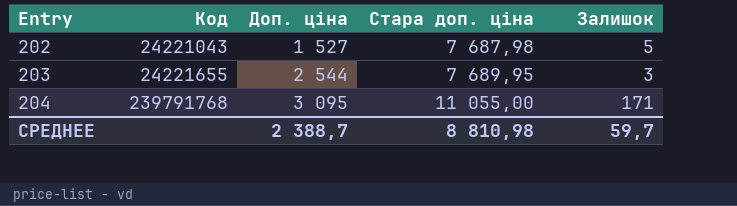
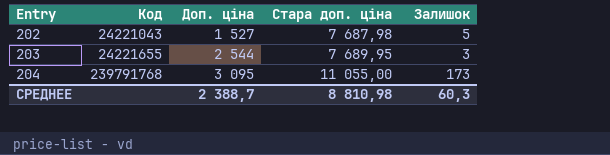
204 | Залишок: 171 -> 173
СРЕДНЕЕ | Залишок: 59,7 -> 60,3

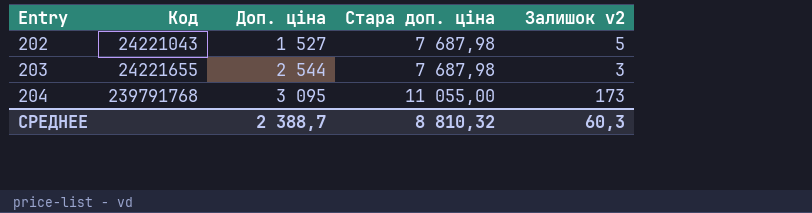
column name: Залишок -> Залишок v2
203 | Стара доп. ціна: 7 689,95 -> 7 687,98
СРЕДНЕЕ | Стара доп. ціна: 8 810,98 -> 8 810,32

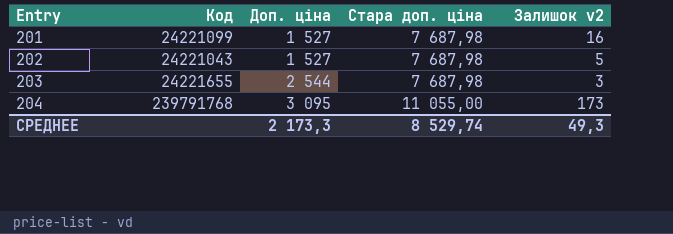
row 201: none -> 24221099 | 1 527 | 7 687,98 | 16
СРЕДНЕЕ | Доп. ціна: 2 388,7 -> 2 173,3
СРЕДНЕЕ | Стара доп. ціна: 8 810,32 -> 8 529,74
СРЕДНЕЕ | Залишок v2: 60,3 -> 49,3

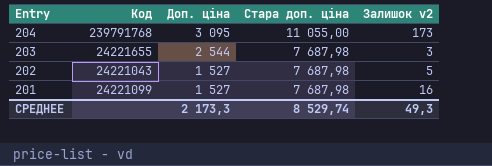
row order: Entry ascending -> Entry descending

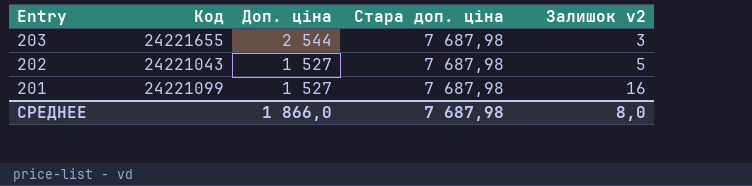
row 204: 239791768 | 3 095 | 11 055,00 | 173 -> none
СРЕДНЕЕ | Доп. ціна: 2 173,3 -> 1 866,0
СРЕДНЕЕ | Стара доп. ціна: 8 529,74 -> 7 687,98
СРЕДНЕЕ | Залишок v2: 49,3 -> 8,0

